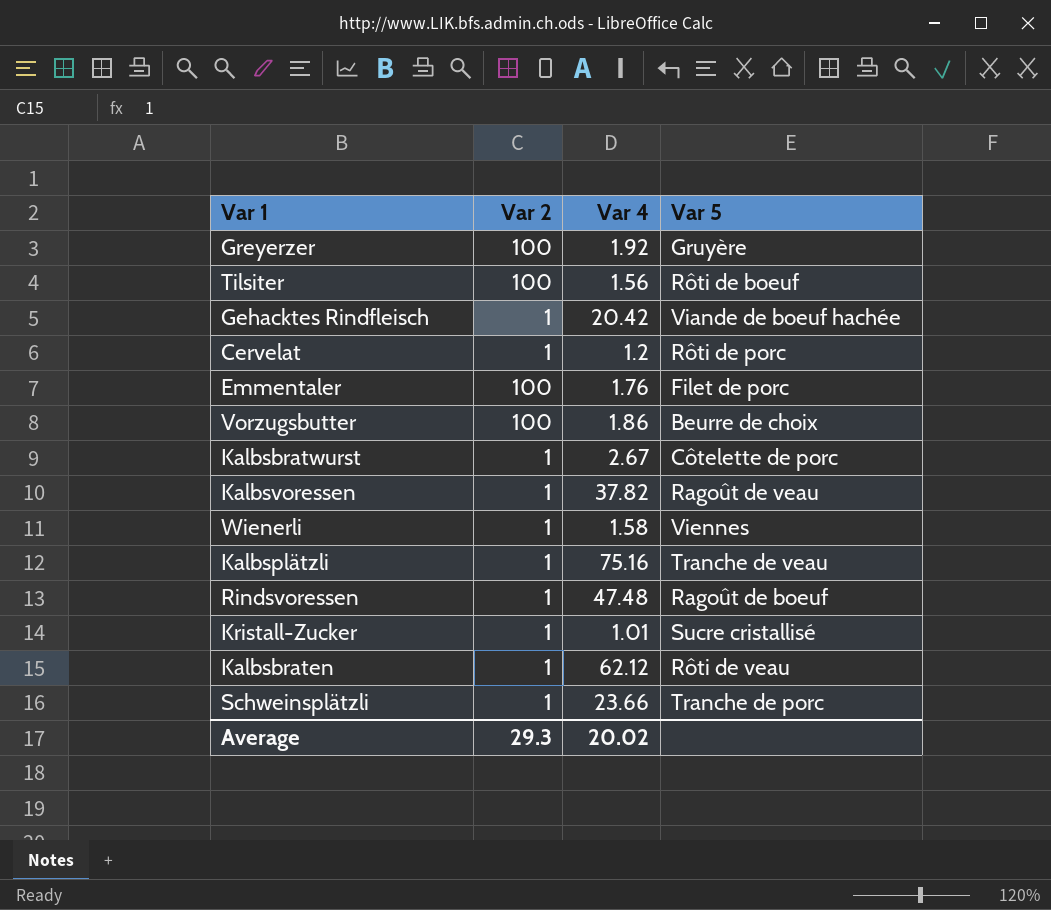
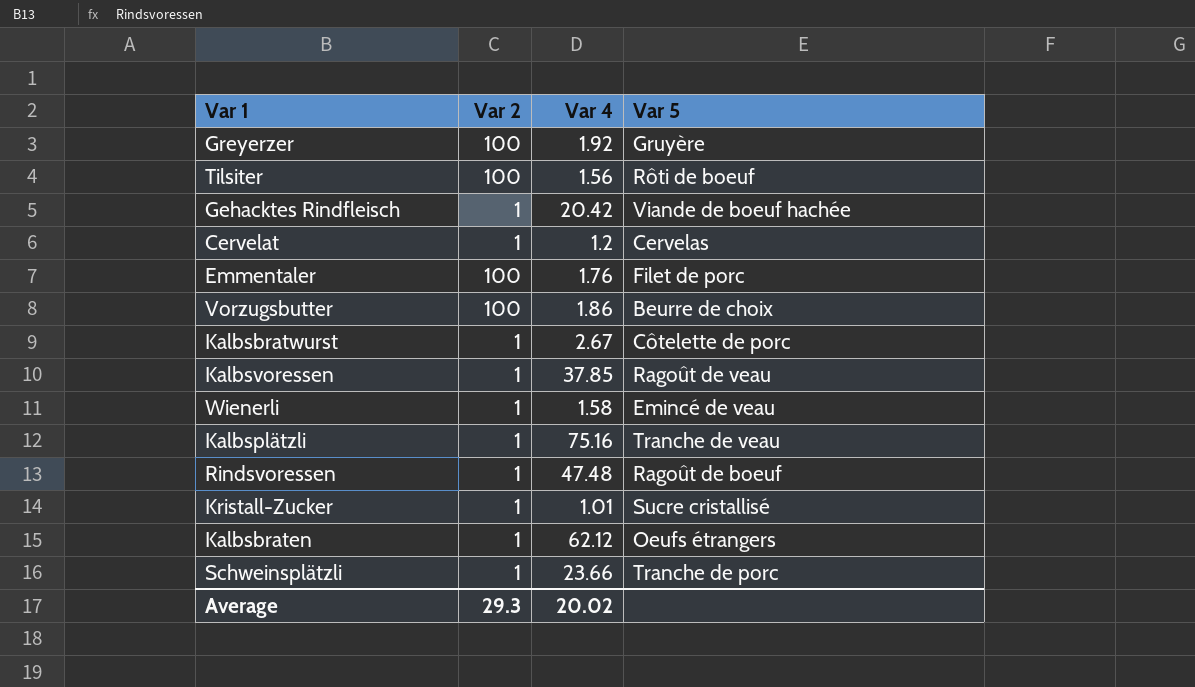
Cervelat | Var 5: Rôti de porc -> Cervelas
Kalbsvoressen | Var 4: 37.82 -> 37.85
Wienerli | Var 5: Viennes -> Emincé de veau
Kalbsbraten | Var 5: Rôti de veau -> Oeufs étrangers

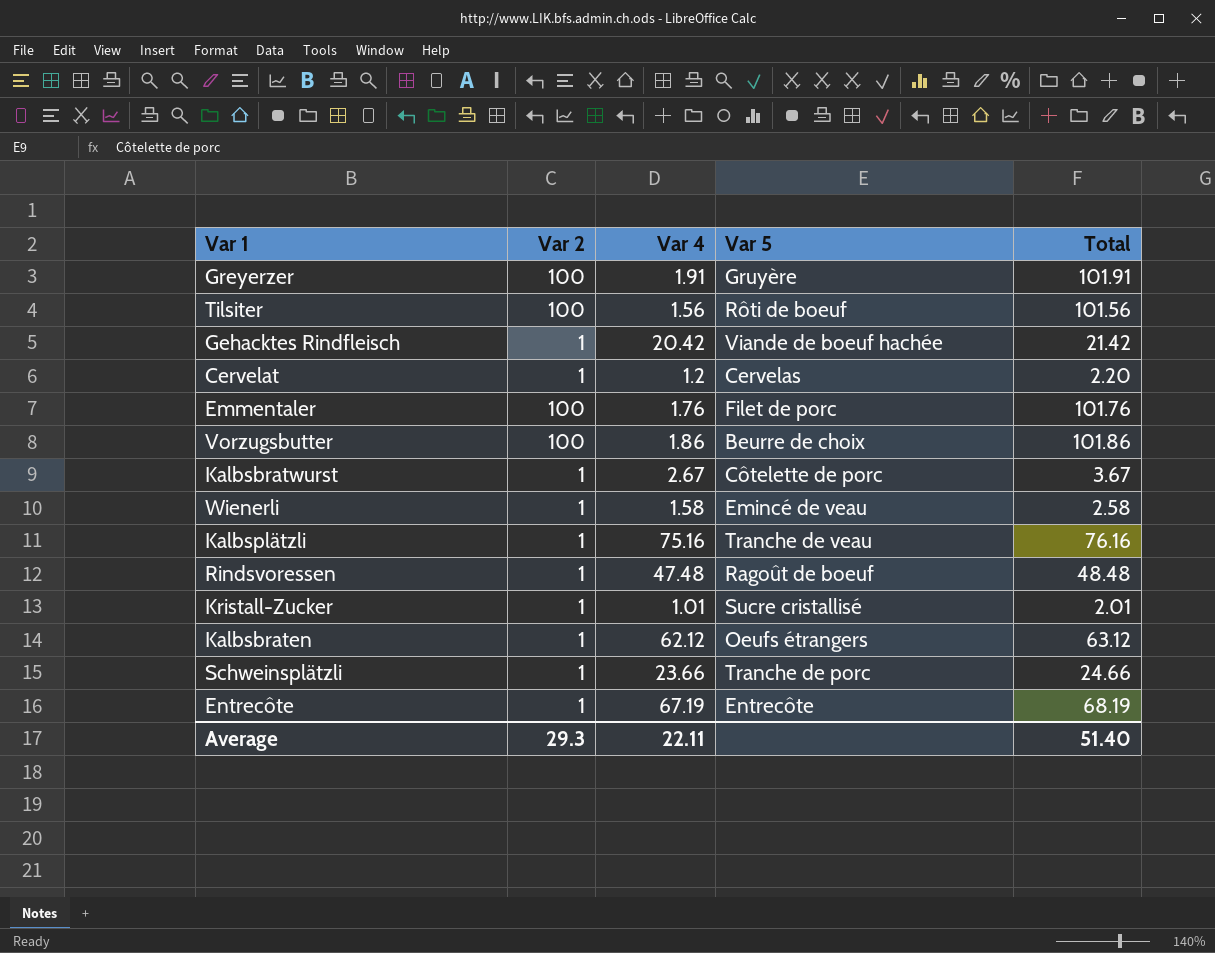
column Total | formula: none -> [Var 2] + [Var 4]
row Kalbsvoressen: 1 | 37.85 | Ragoût de veau -> none
Greyerzer | Var 4: 1.92 -> 1.91
row Entrecôte: none -> 1 | 67.19 | Entrecôte | 68.19
Average | Var 4: 20.02 -> 22.11

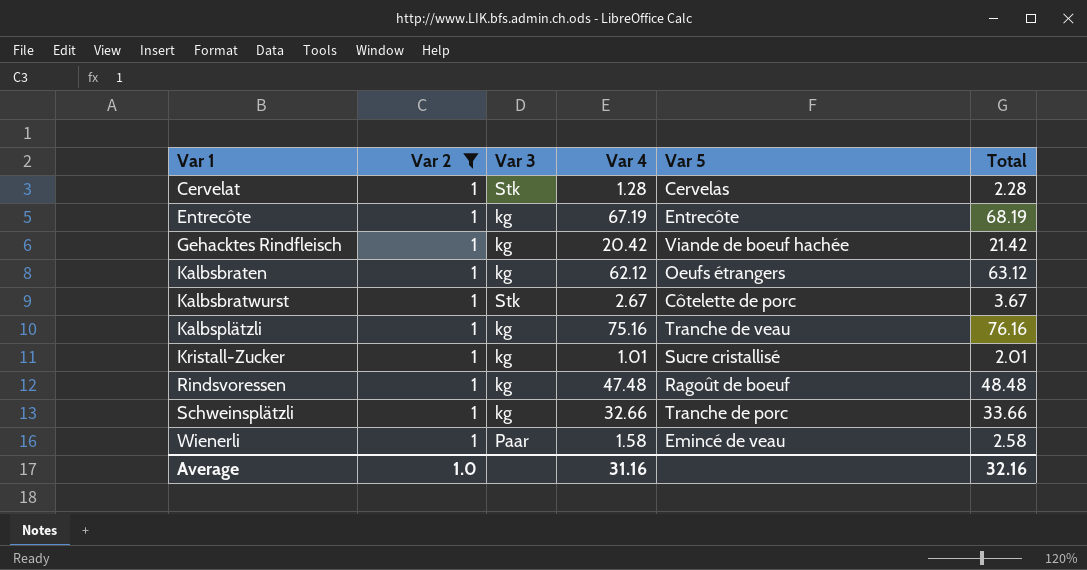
filter: none -> Var 2 = 1
row order: none -> Var 1 ascending
column Var 3 | position: none -> 3
Cervelat | Var 4: 1.2 -> 1.28
Cervelat | Total: 2.20 -> 2.28
Schweinsplätzli | Var 4: 23.66 -> 32.66
Schweinsplätzli | Total: 24.66 -> 33.66
Average | Var 2: 29.3 -> 1.0
Average | Var 4: 22.11 -> 31.16
Average | Total: 51.40 -> 32.16

